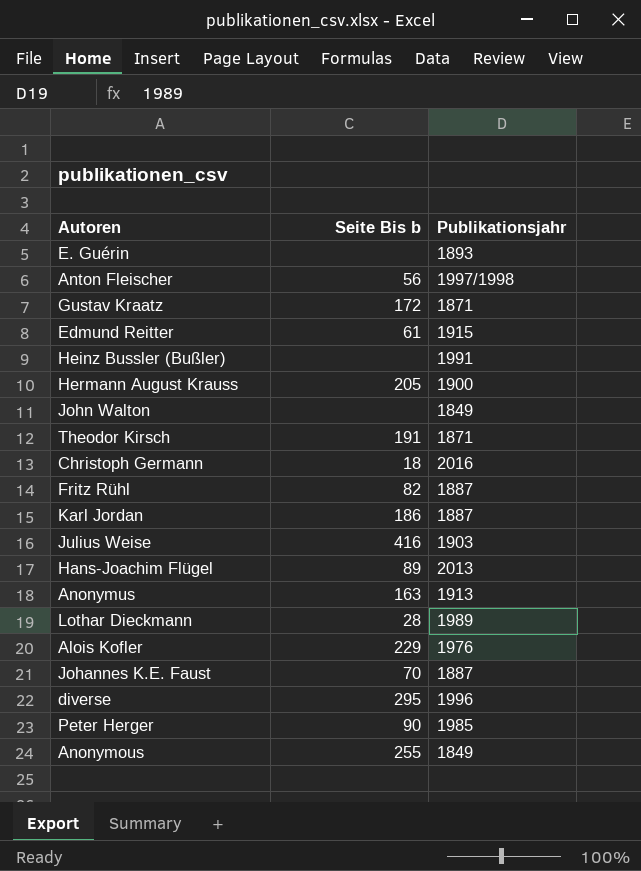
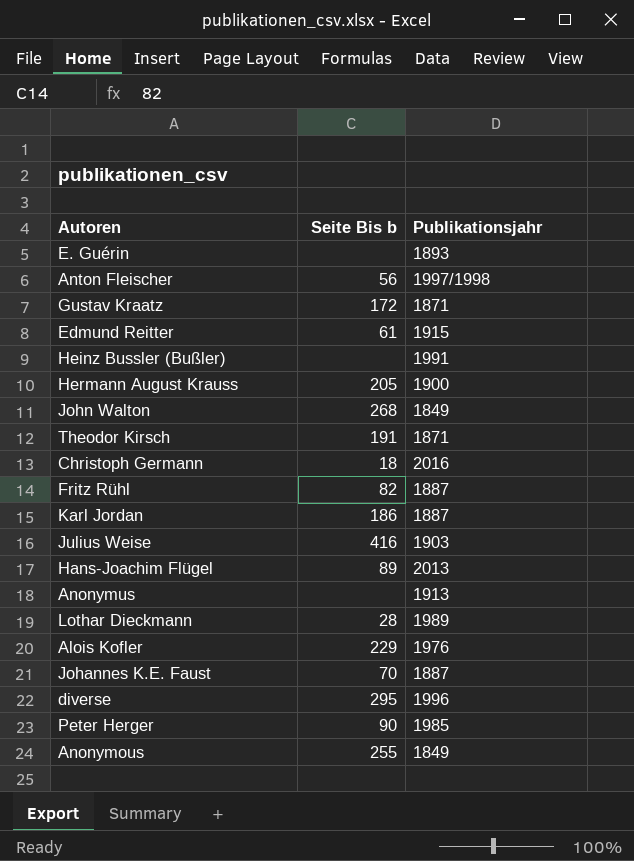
John Walton | Seite Bis b: none -> 268
Anonymus | Seite Bis b: 163 -> none

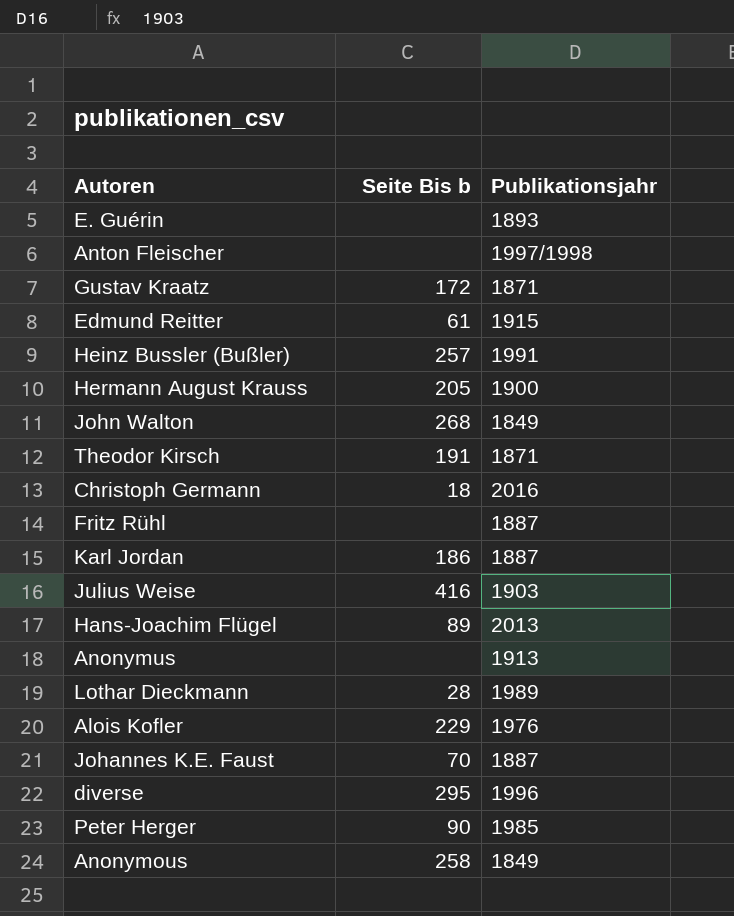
Anton Fleischer | Seite Bis b: 56 -> none
Heinz Bussler (Bußler) | Seite Bis b: none -> 257
Fritz Rühl | Seite Bis b: 82 -> none
Anonymous | Seite Bis b: 255 -> 258

